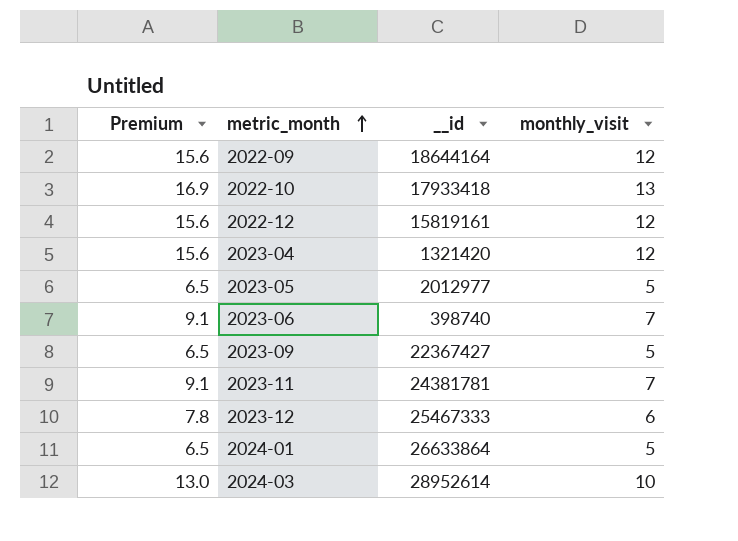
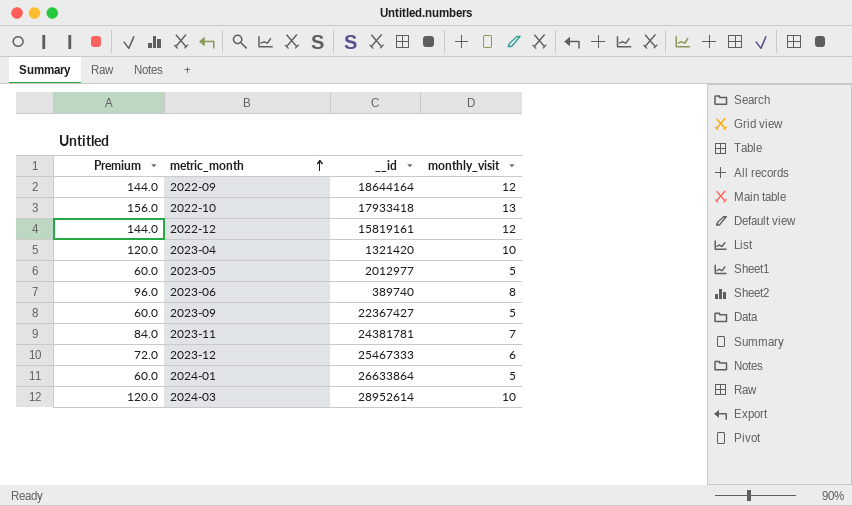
column Premium | formula: [monthly_visit] * 1.3 -> [monthly_visit] * 12
2023-04 | monthly_visit: 12 -> 10
2023-06 | __id: 398740 -> 389740
2023-06 | monthly_visit: 7 -> 8

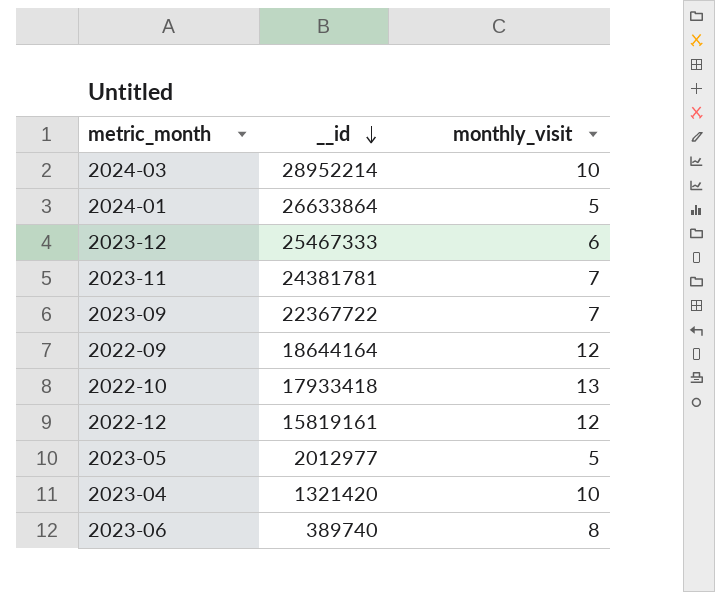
row order: metric_month ascending -> __id descending
column Premium | formula: [monthly_visit] * 12 -> none
2024-03 | __id: 28952614 -> 28952214
2023-09 | __id: 22367427 -> 22367722
2023-09 | monthly_visit: 5 -> 7

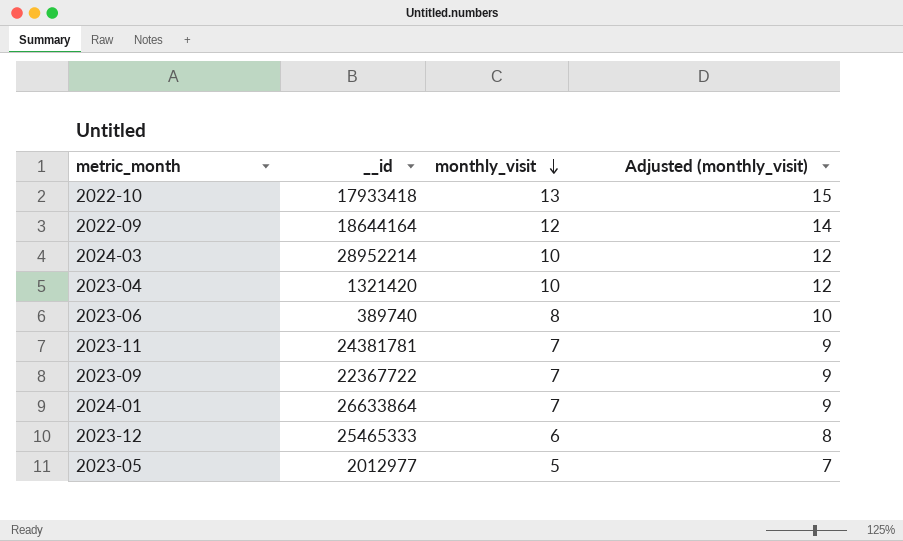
row order: __id descending -> monthly_visit descending
column Adjusted (monthly_visit) | formula: none -> [monthly_visit] + 2
row 2022-12: 15819161 | 12 -> none
2024-01 | monthly_visit: 5 -> 7
2023-12 | __id: 25467333 -> 25465333

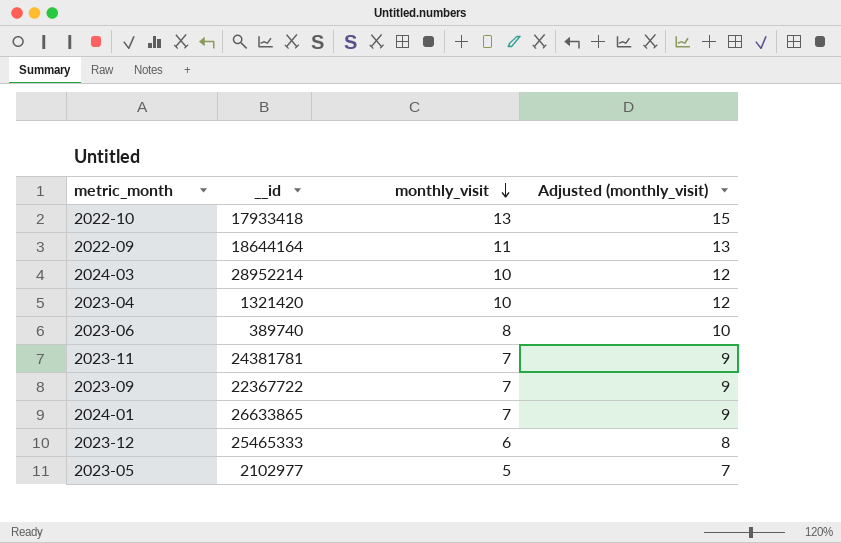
2022-09 | monthly_visit: 12 -> 11
2022-09 | Adjusted (monthly_visit): 14 -> 13
2024-01 | __id: 26633864 -> 26633865
2023-05 | __id: 2012977 -> 2102977

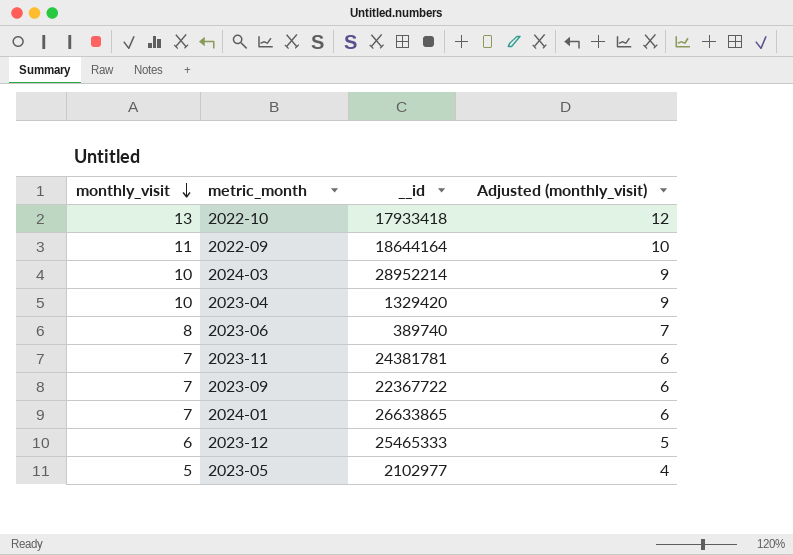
column monthly_visit | position: 3 -> 1
column Adjusted (monthly_visit) | formula: [monthly_visit] + 2 -> [monthly_visit] - 1
2023-04 | __id: 1321420 -> 1329420

